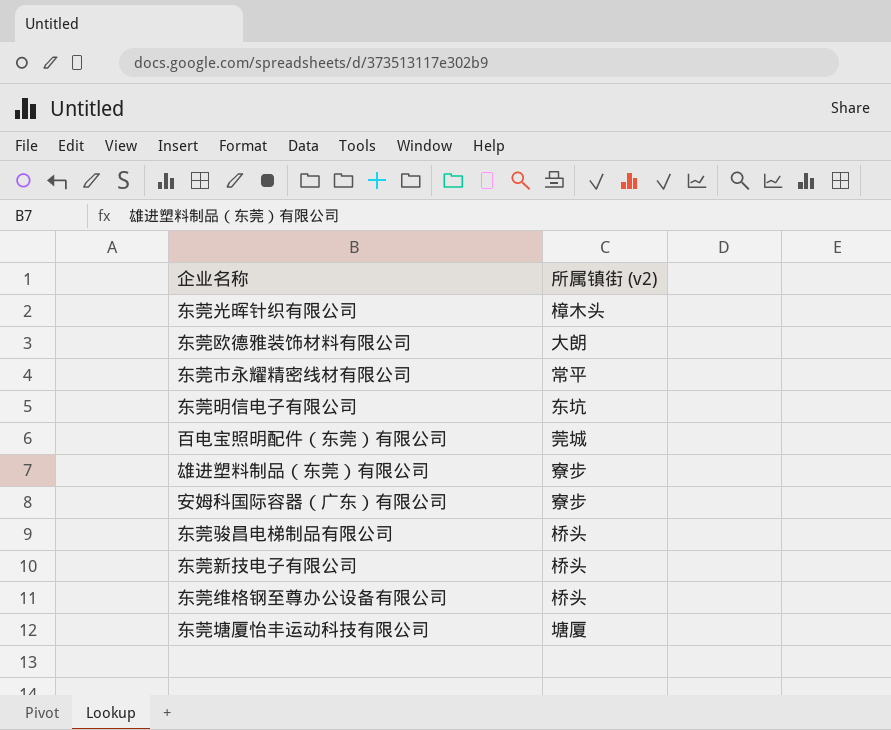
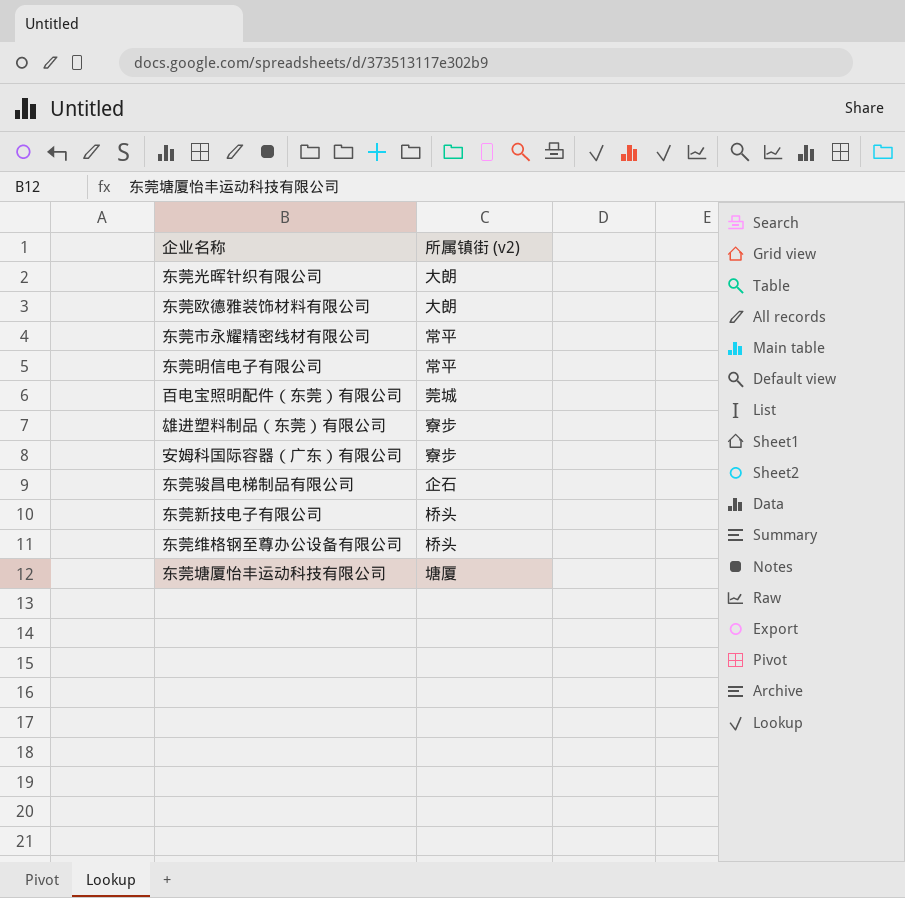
东莞光晖针织有限公司 | 所属镇街 (v2): 樟木头 -> 大朗
东莞明信电子有限公司 | 所属镇街 (v2): 东坑 -> 常平
东莞骏昌电梯制品有限公司 | 所属镇街 (v2): 桥头 -> 企石

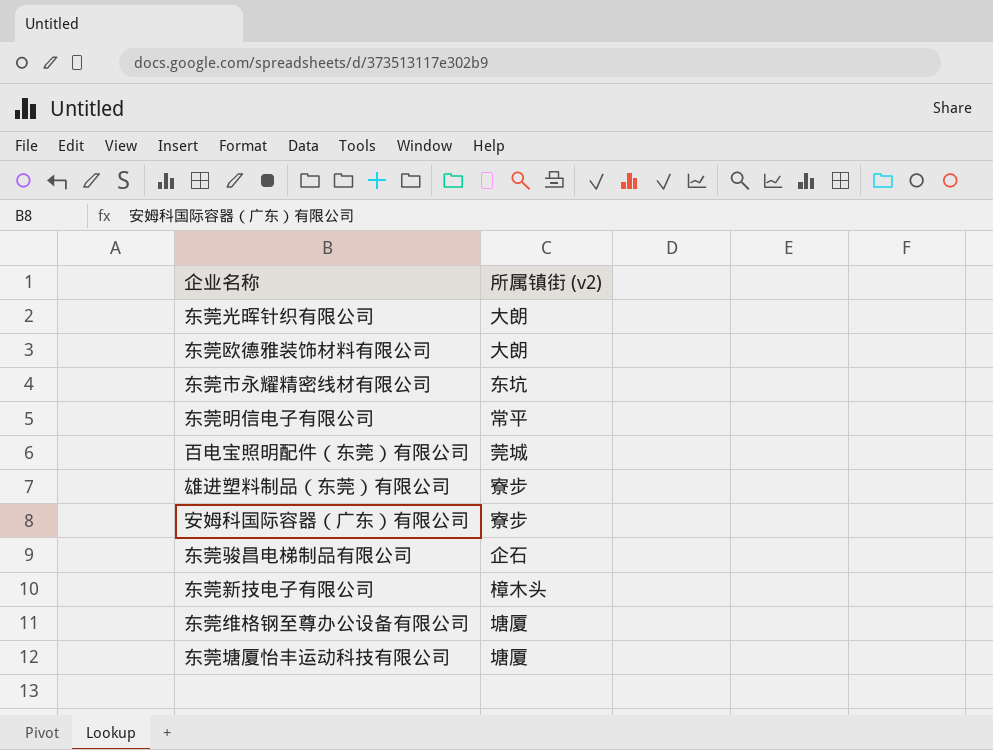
东莞市永耀精密线材有限公司 | 所属镇街 (v2): 常平 -> 东坑
东莞新技电子有限公司 | 所属镇街 (v2): 桥头 -> 樟木头
东莞维格钢至尊办公设备有限公司 | 所属镇街 (v2): 桥头 -> 塘厦

